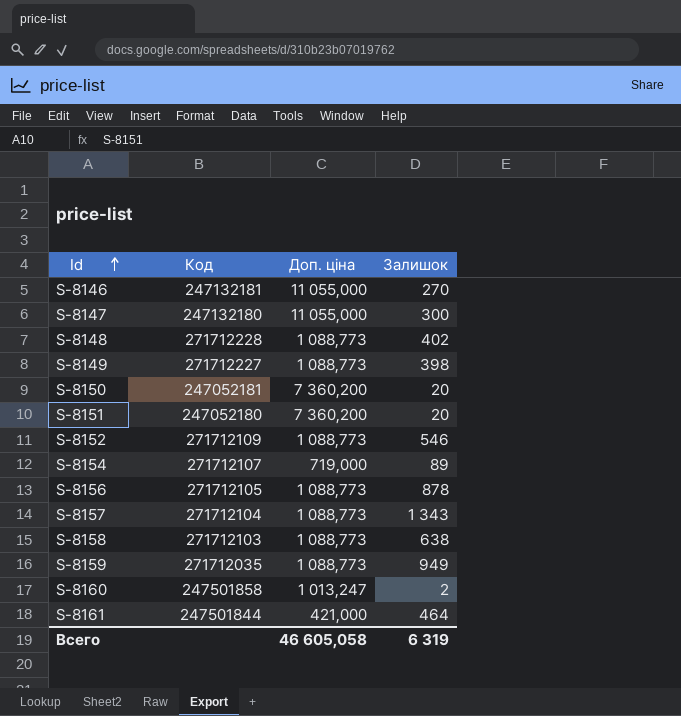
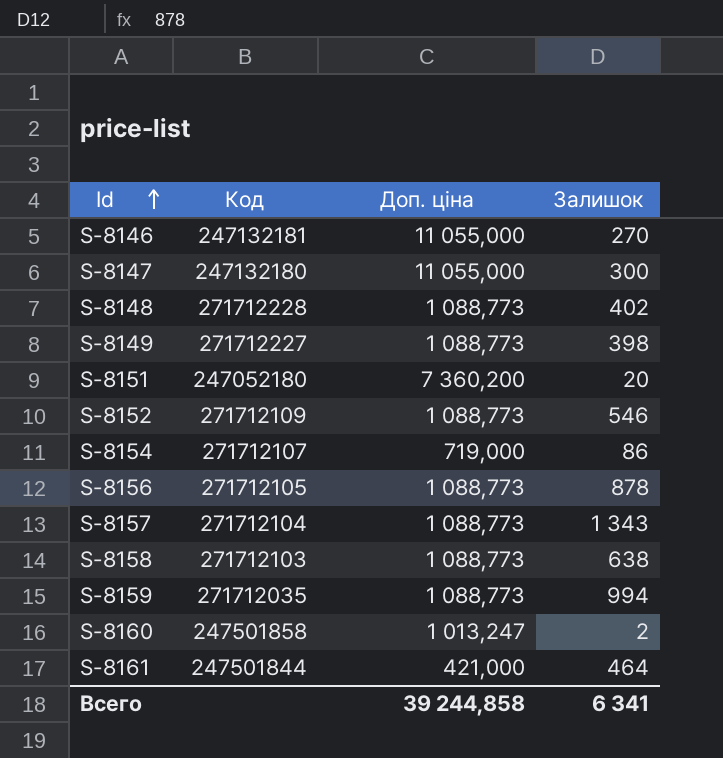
row S-8150: 247052181 | 7 360,200 | 20 -> none
S-8154 | Залишок: 89 -> 86
S-8159 | Залишок: 949 -> 994
Всего | Доп. ціна: 46 605,058 -> 39 244,858
Всего | Залишок: 6 319 -> 6 341

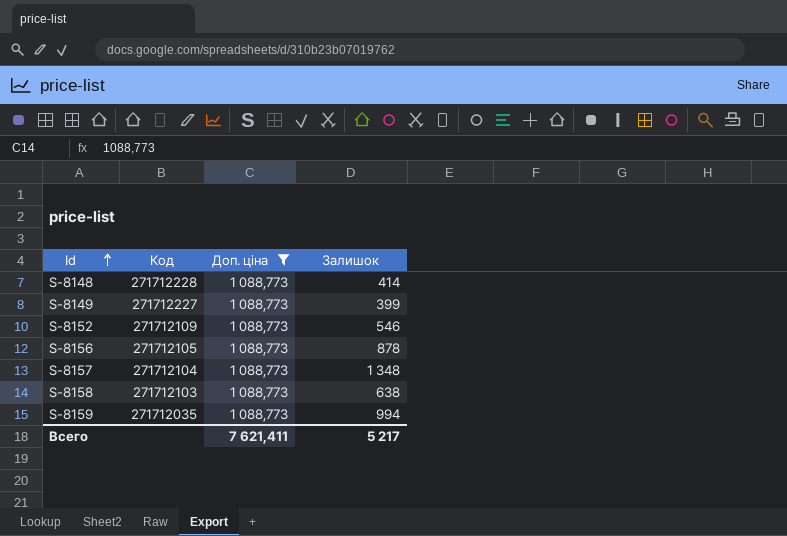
filter: none -> Доп. ціна = 1 088,773
S-8148 | Залишок: 402 -> 414
S-8149 | Залишок: 398 -> 399
S-8157 | Залишок: 1 343 -> 1 348
Всего | Доп. ціна: 39 244,858 -> 7 621,411
Всего | Залишок: 6 341 -> 5 217

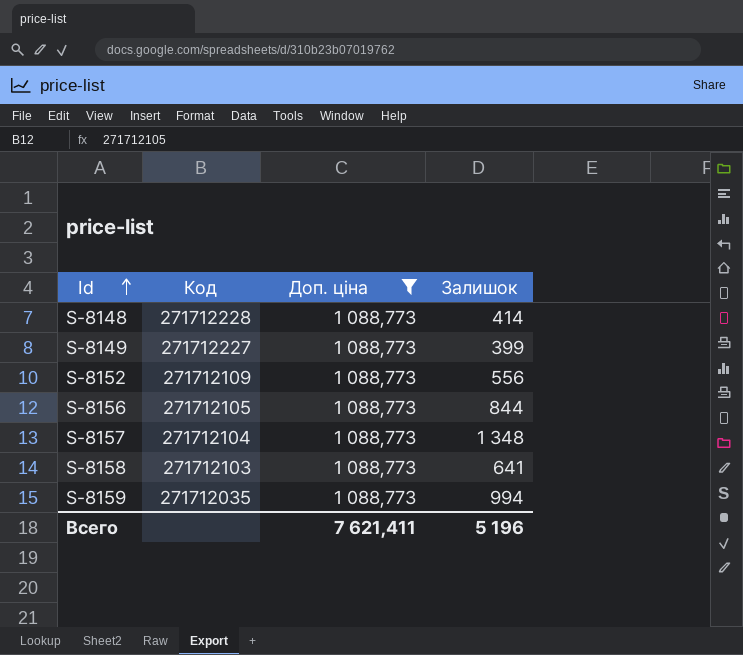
S-8152 | Залишок: 546 -> 556
S-8156 | Залишок: 878 -> 844
S-8158 | Залишок: 638 -> 641
Всего | Залишок: 5 217 -> 5 196

